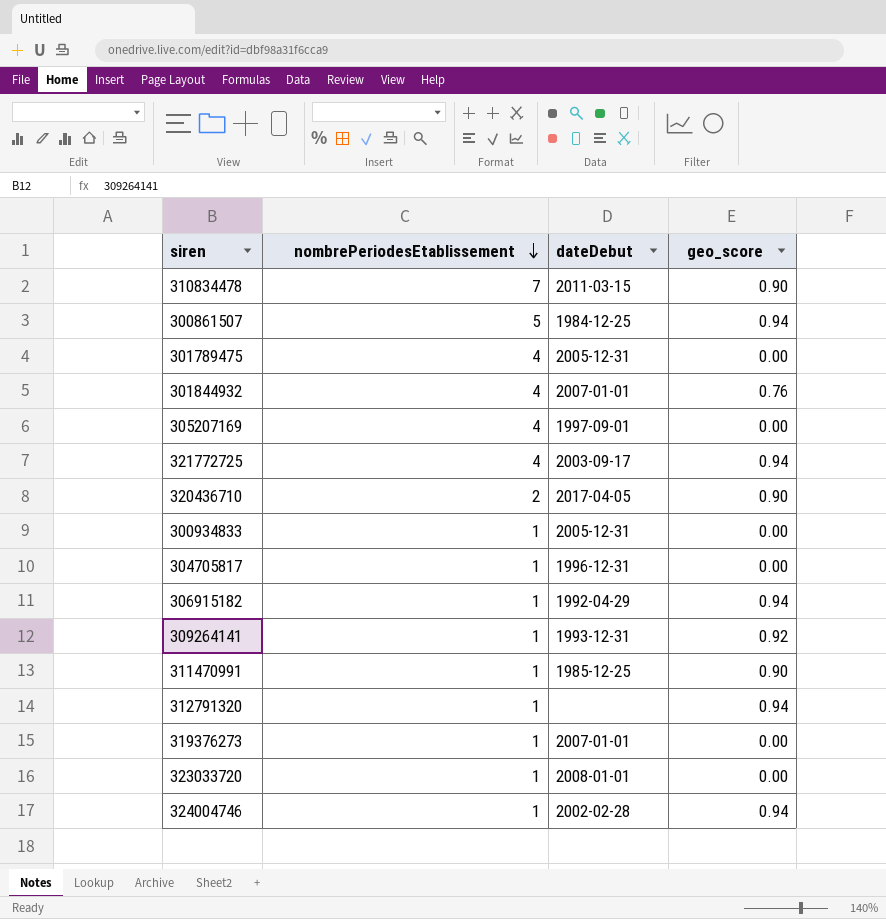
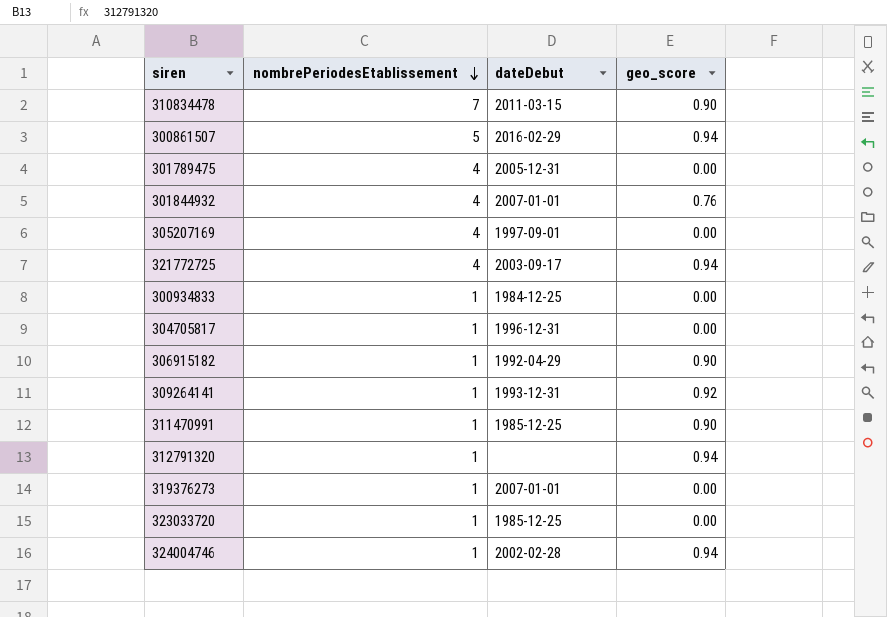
row 320436710: 2 | 2017-04-05 | 0.90 -> none
300861507 | dateDebut: 1984-12-25 -> 2016-02-29
300934833 | dateDebut: 2005-12-31 -> 1984-12-25
306915182 | geo_score: 0.94 -> 0.90
323033720 | dateDebut: 2008-01-01 -> 1985-12-25

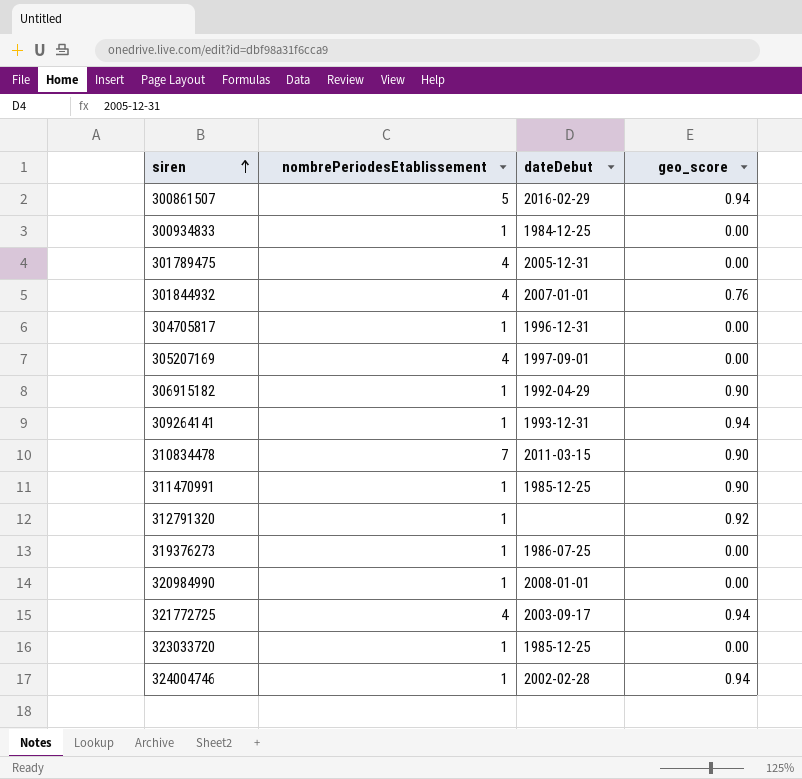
row order: nombrePeriodesEtablissement descending -> siren ascending
309264141 | geo_score: 0.92 -> 0.94
312791320 | geo_score: 0.94 -> 0.92
319376273 | dateDebut: 2007-01-01 -> 1986-07-25
row 320984990: none -> 1 | 2008-01-01 | 0.00

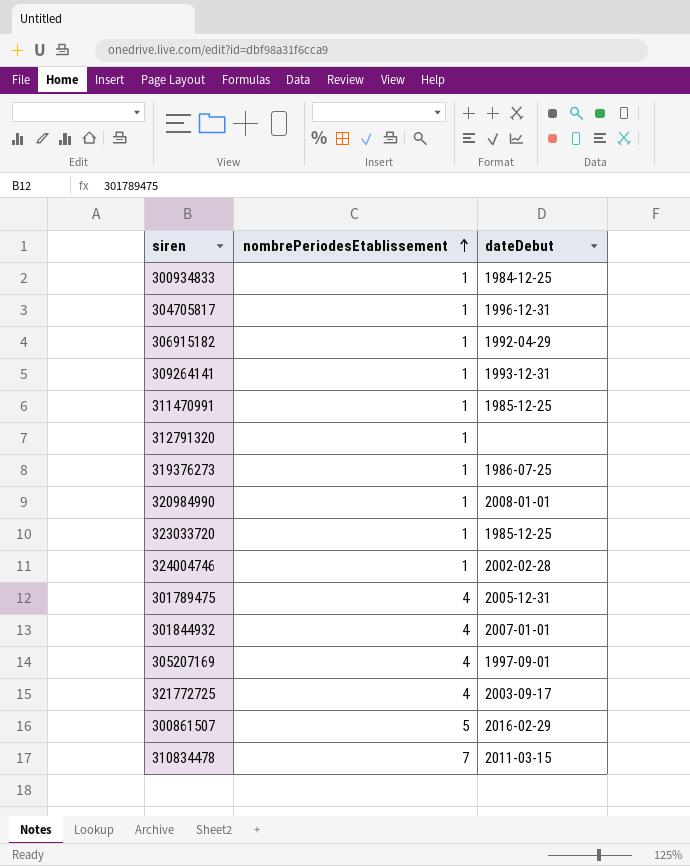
row order: siren ascending -> nombrePeriodesEtablissement ascending
column geo_score | position: 4 -> none

